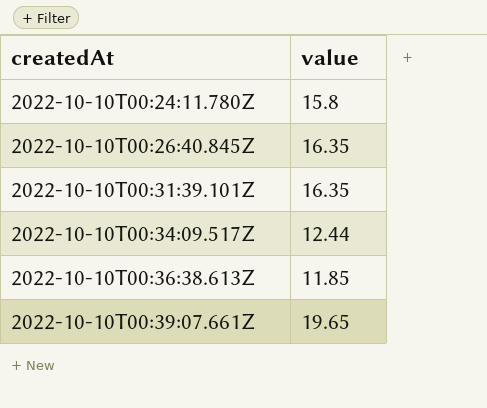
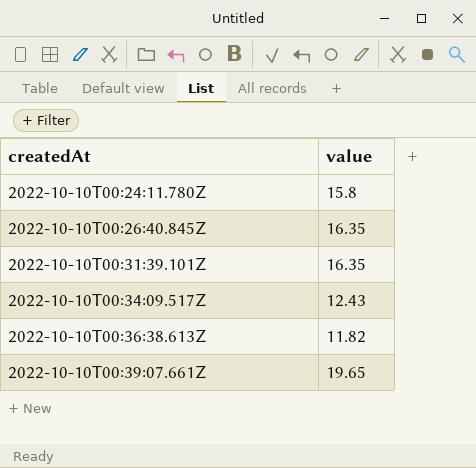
2022-10-10T00:34:09.517Z | value: 12.44 -> 12.43
2022-10-10T00:36:38.613Z | value: 11.85 -> 11.82

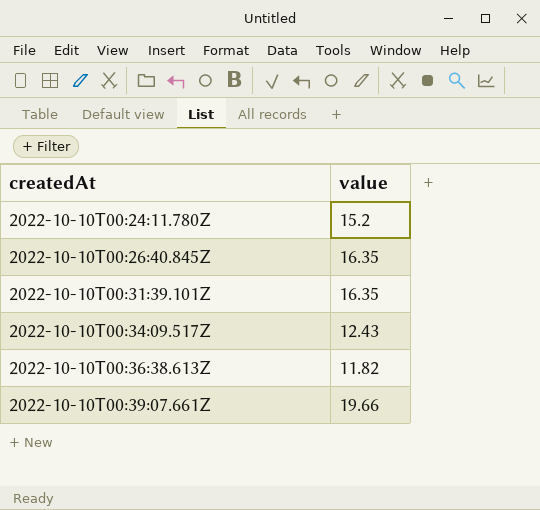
2022-10-10T00:24:11.780Z | value: 15.8 -> 15.2
2022-10-10T00:39:07.661Z | value: 19.65 -> 19.66

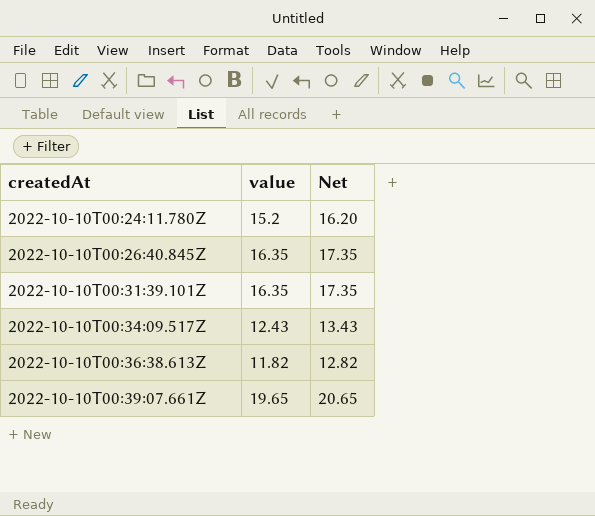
column Net | formula: none -> [value] + 1
2022-10-10T00:39:07.661Z | value: 19.66 -> 19.65

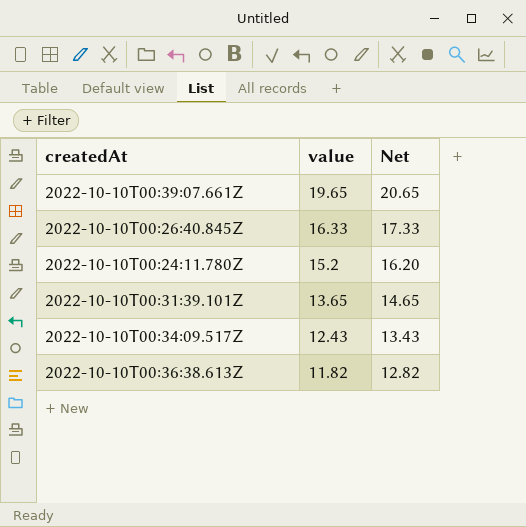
row order: createdAt ascending -> value descending
2022-10-10T00:26:40.845Z | value: 16.35 -> 16.33
2022-10-10T00:26:40.845Z | Net: 17.35 -> 17.33
2022-10-10T00:31:39.101Z | value: 16.35 -> 13.65
2022-10-10T00:31:39.101Z | Net: 17.35 -> 14.65

